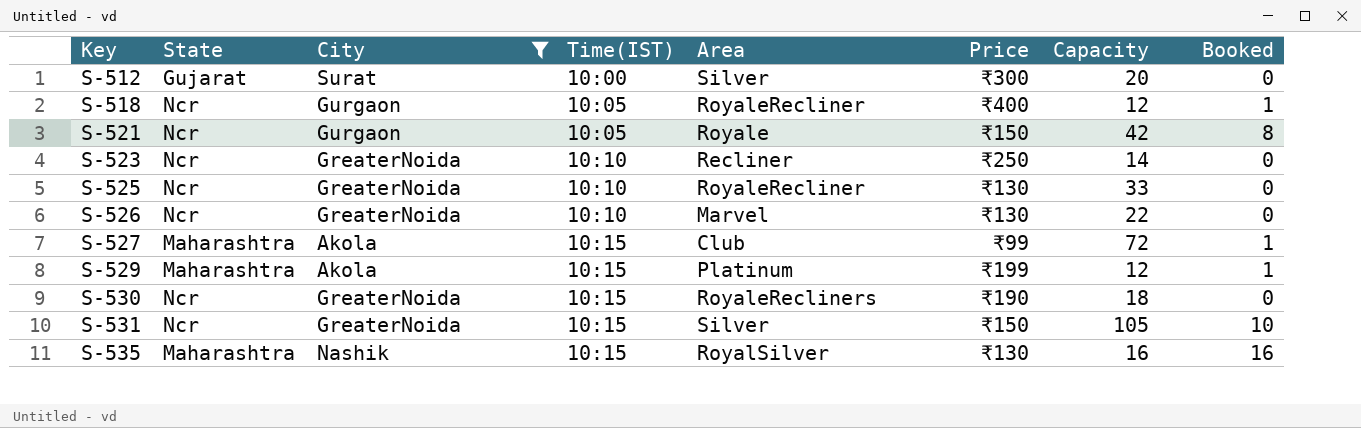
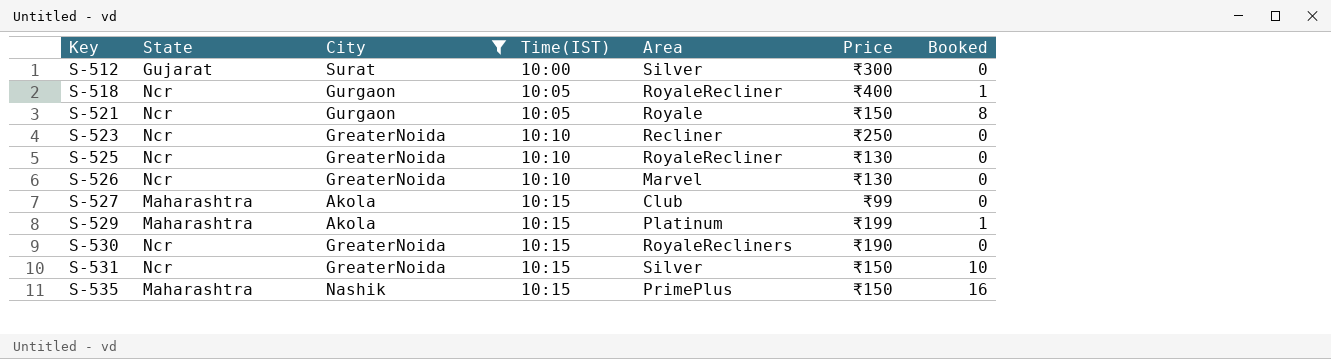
column Capacity | position: 7 -> none
S-527 | Booked: 1 -> 0
S-535 | Area: RoyalSilver -> PrimePlus
S-535 | Price: ₹130 -> ₹150

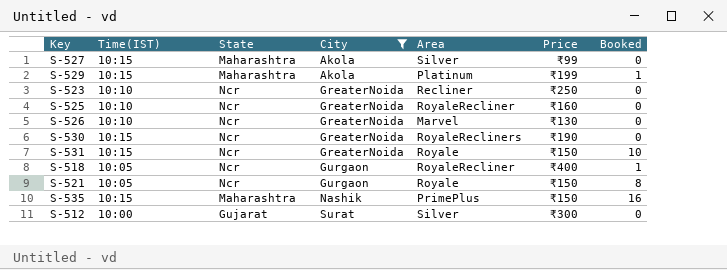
row order: Key ascending -> City ascending
column Time(IST) | position: 4 -> 2
S-527 | Area: Club -> Silver
S-525 | Price: ₹130 -> ₹160
S-531 | Area: Silver -> Royale

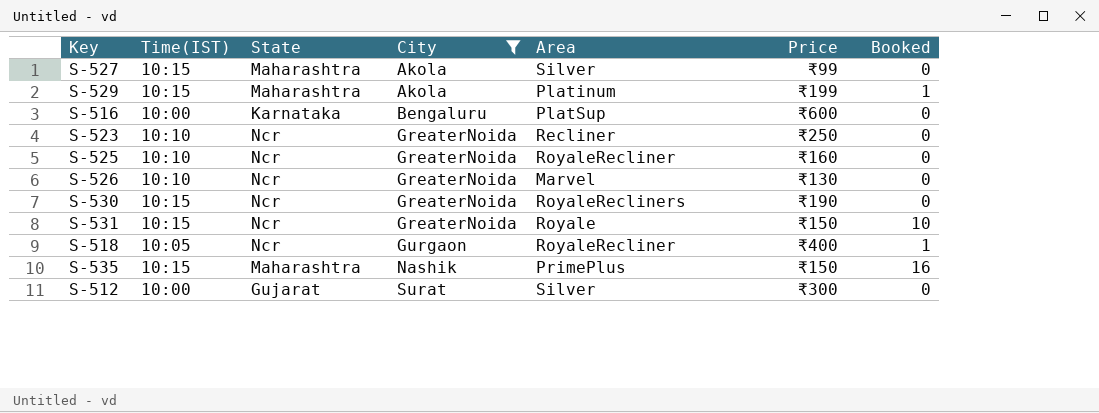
row S-521: 10:05 | Ncr | Gurgaon | Royale | ₹150 | 8 -> none
row S-516: none -> 10:00 | Karnataka | Bengaluru | PlatSup | ₹600 | 0

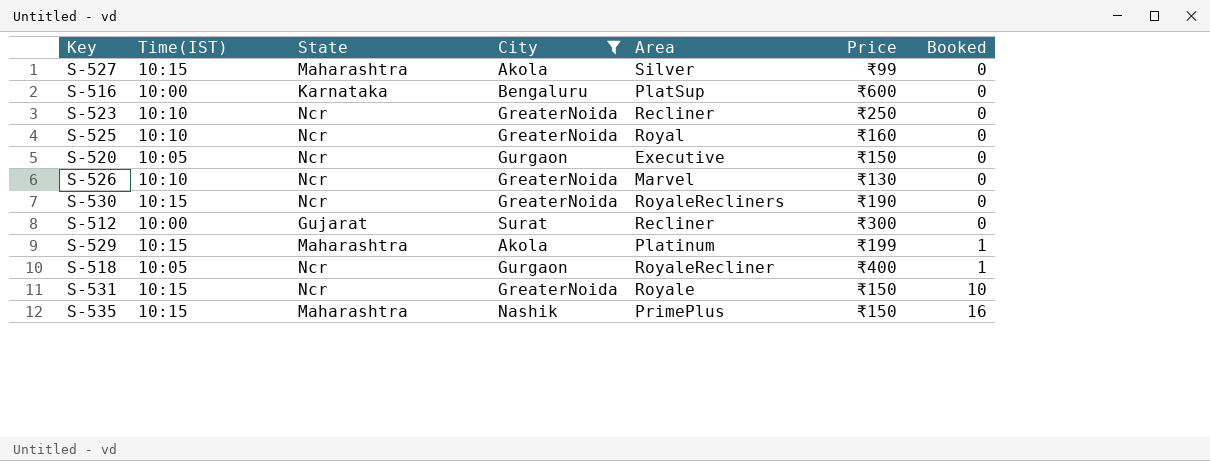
row order: City ascending -> Booked ascending
S-525 | Area: RoyaleRecliner -> Royal
row S-520: none -> 10:05 | Ncr | Gurgaon | Executive | ₹150 | 0
S-512 | Area: Silver -> Recliner

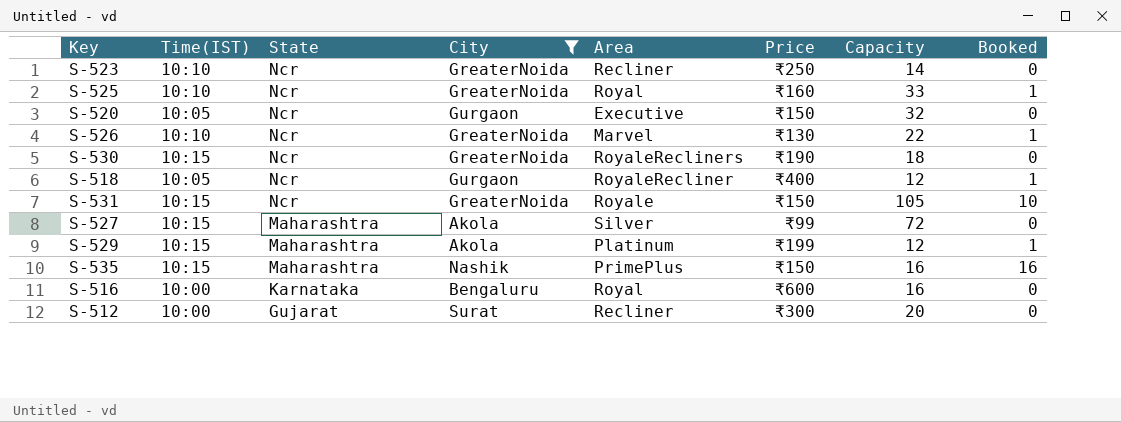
row order: Booked ascending -> State descending
column Capacity | position: none -> 7
S-525 | Booked: 0 -> 1
S-526 | Booked: 0 -> 1
S-516 | Area: PlatSup -> Royal

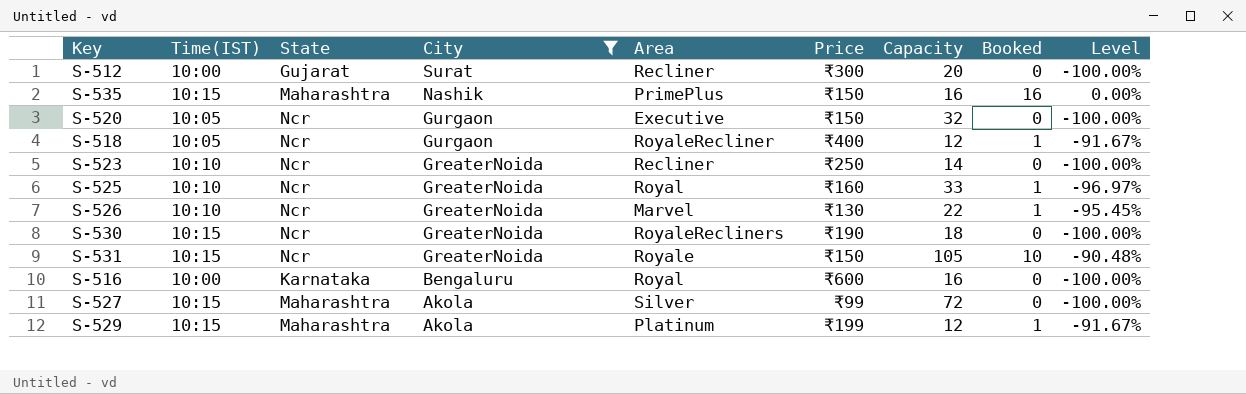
row order: State descending -> City descending
column Level | formula: none -> ([Booked] - [Capacity]) / [Capacity]

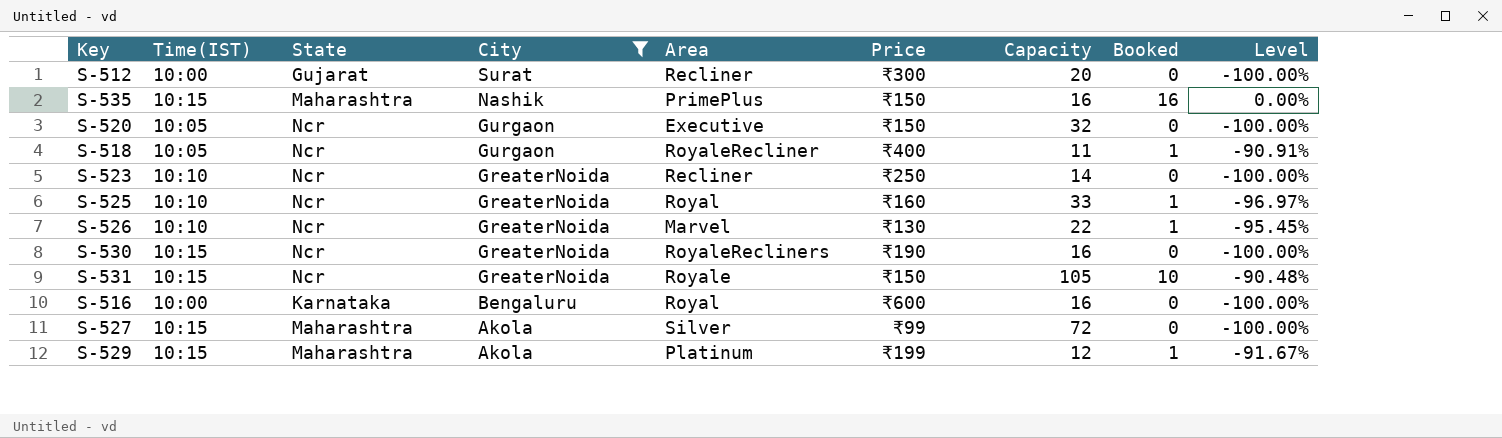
S-518 | Capacity: 12 -> 11
S-518 | Level: -91.67% -> -90.91%
S-530 | Capacity: 18 -> 16

